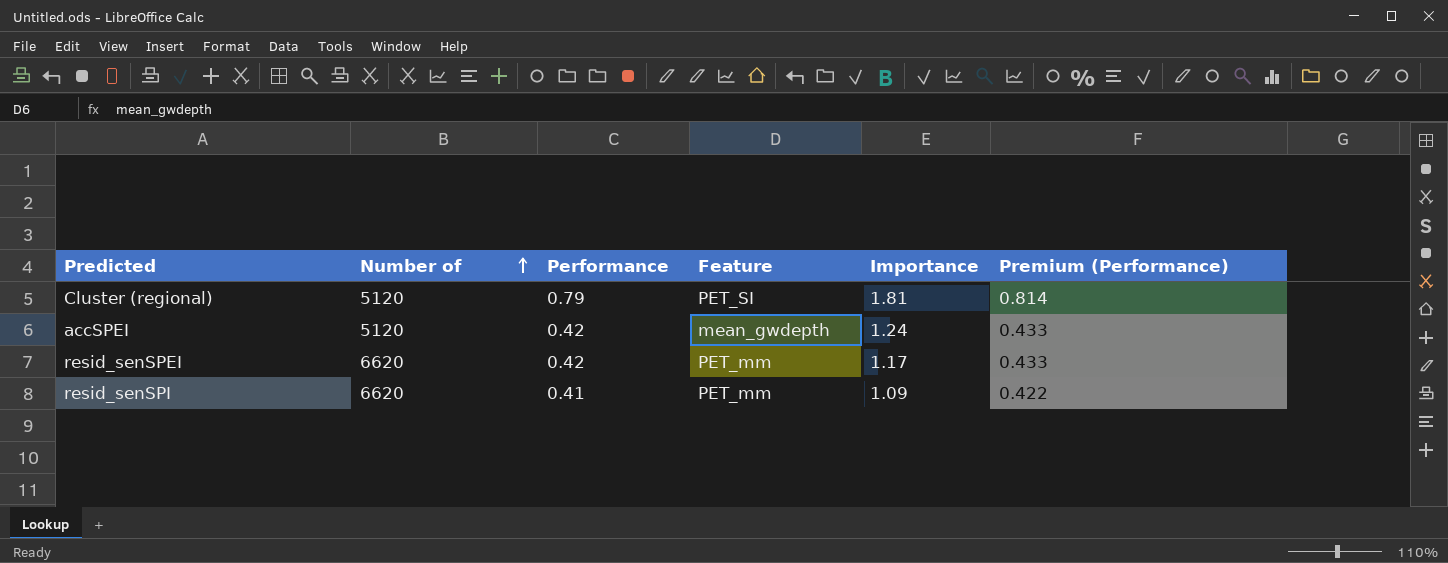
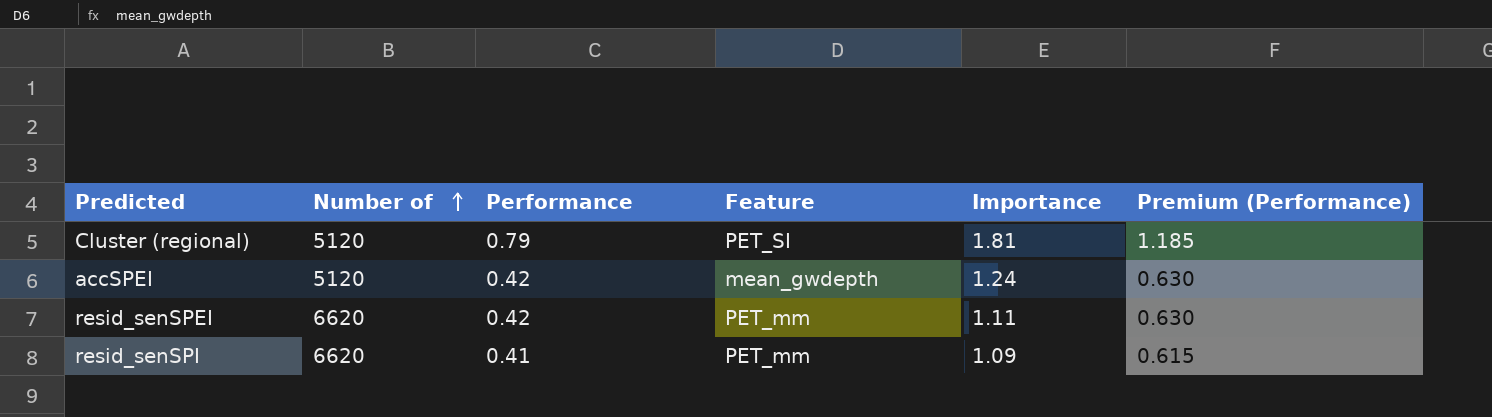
column Premium (Performance) | formula: [Performance] * 1.03 -> [Performance] * 1.5
resid_senSPEI | Importance: 1.17 -> 1.11

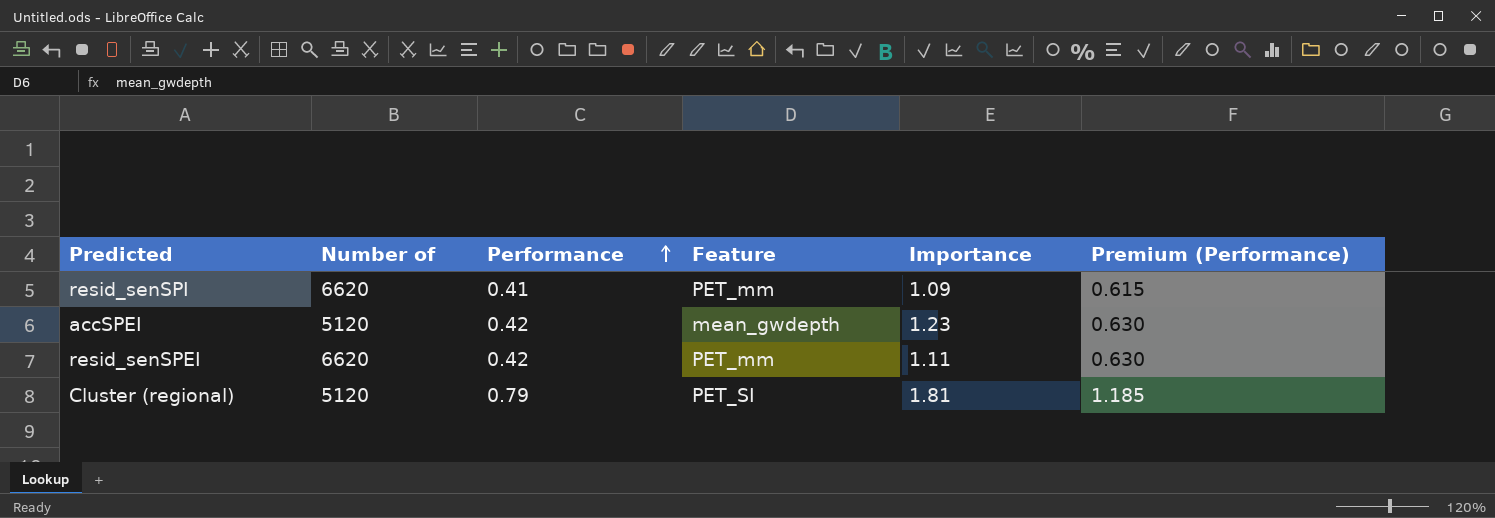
row order: Number of ascending -> Performance ascending
accSPEI | Importance: 1.24 -> 1.23

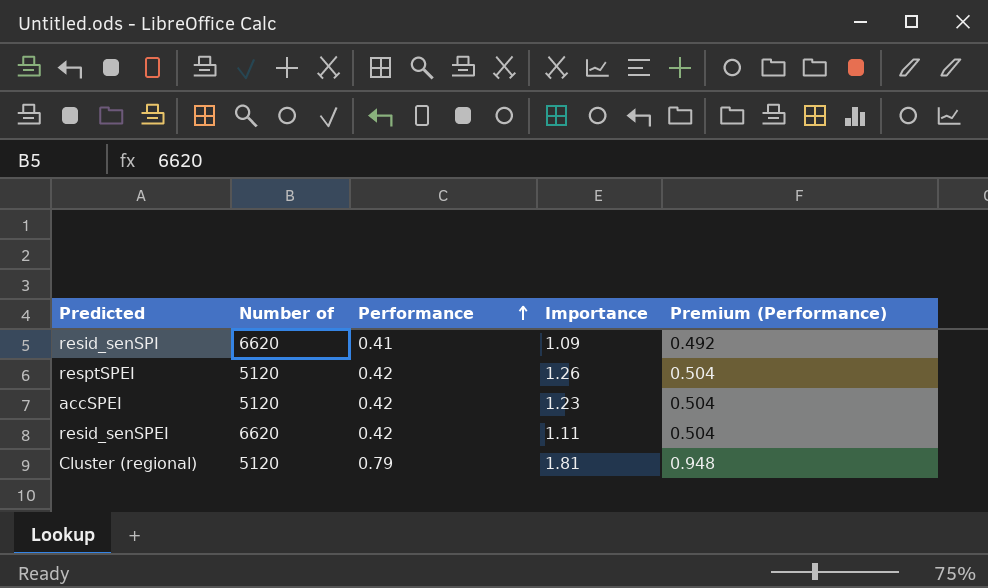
column Feature | position: 4 -> none
column Premium (Performance) | formula: [Performance] * 1.5 -> [Performance] * 1.2
row resptSPEI: none -> 5120 | 0.42 | 1.26 | 0.504

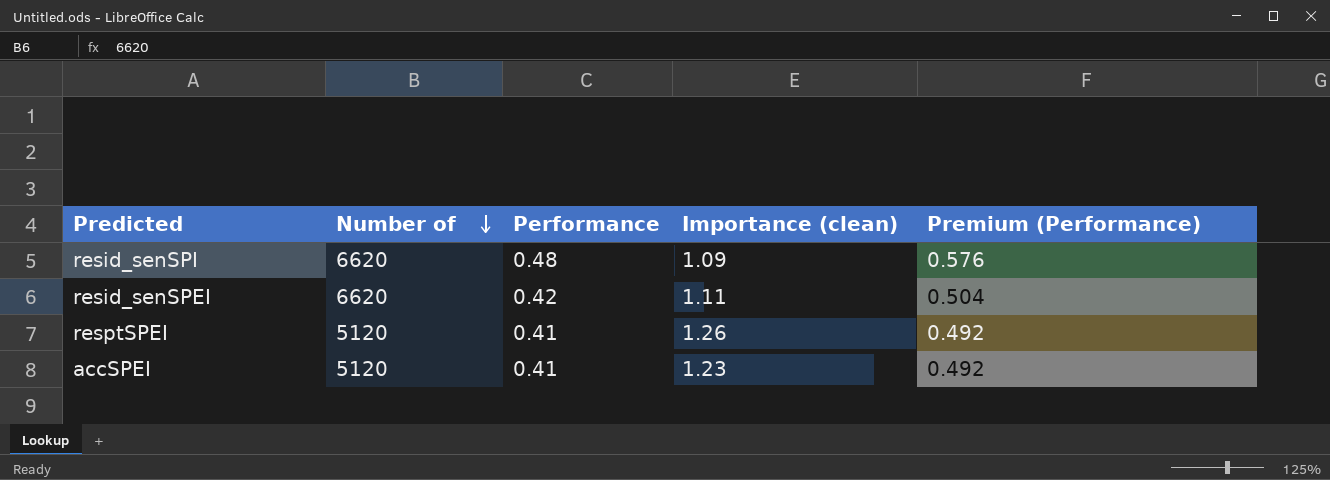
row order: Performance ascending -> Number of descending
column name: Importance -> Importance (clean)
row Cluster (regional): 5120 | 0.79 | 1.81 | 0.948 -> none
resid_senSPI | Performance: 0.41 -> 0.48
resid_senSPI | Premium (Performance): 0.492 -> 0.576
resptSPEI | Performance: 0.42 -> 0.41
resptSPEI | Premium (Performance): 0.504 -> 0.492
accSPEI | Performance: 0.42 -> 0.41
accSPEI | Premium (Performance): 0.504 -> 0.492

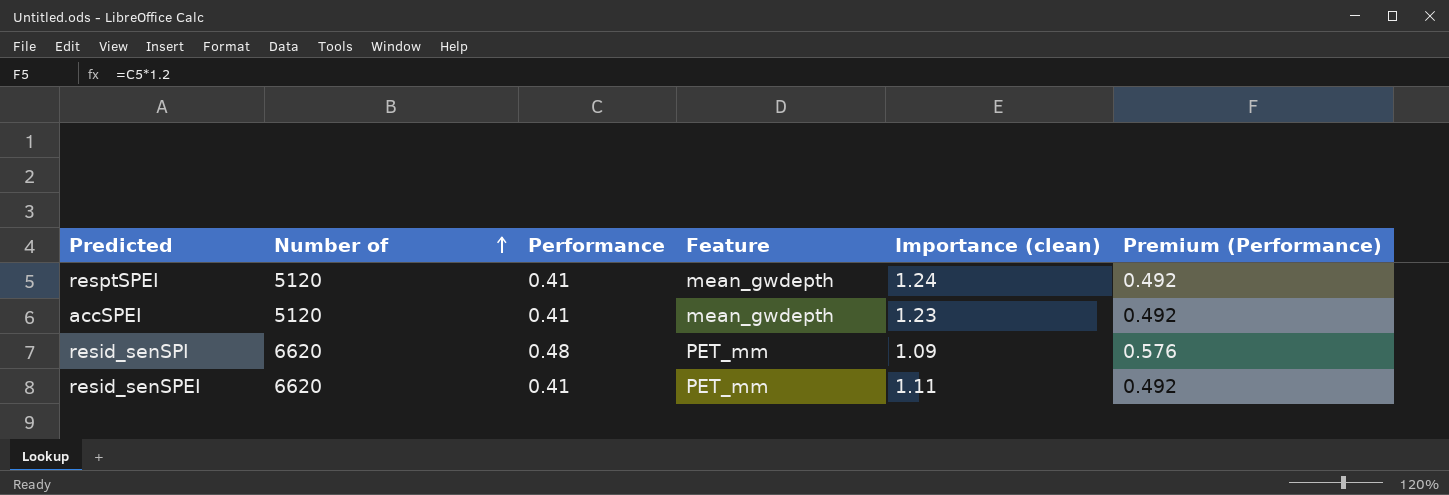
row order: Number of descending -> Number of ascending
column Feature | position: none -> 4
resptSPEI | Importance (clean): 1.26 -> 1.24
resid_senSPEI | Performance: 0.42 -> 0.41
resid_senSPEI | Premium (Performance): 0.504 -> 0.492

